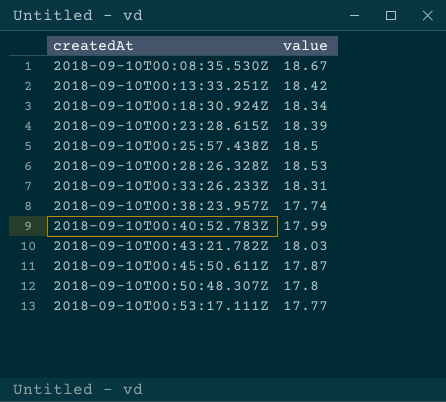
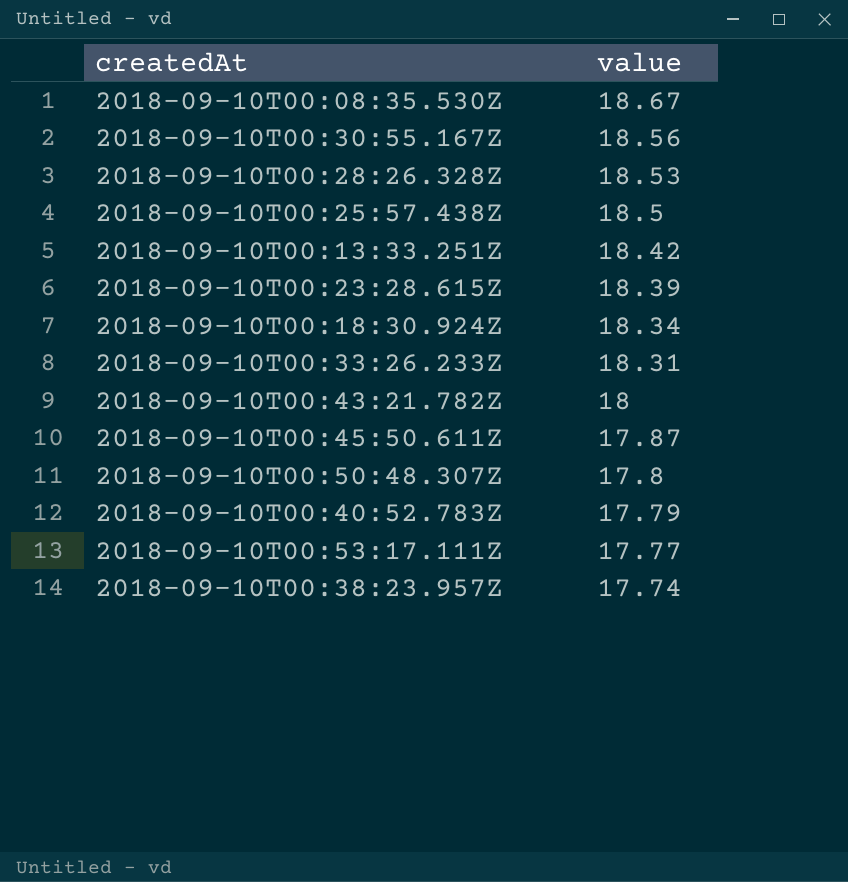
row order: createdAt ascending -> value descending
row 2018-09-10T00:30:55.167Z: none -> 18.56
2018-09-10T00:43:21.782Z | value: 18.03 -> 18
2018-09-10T00:40:52.783Z | value: 17.99 -> 17.79

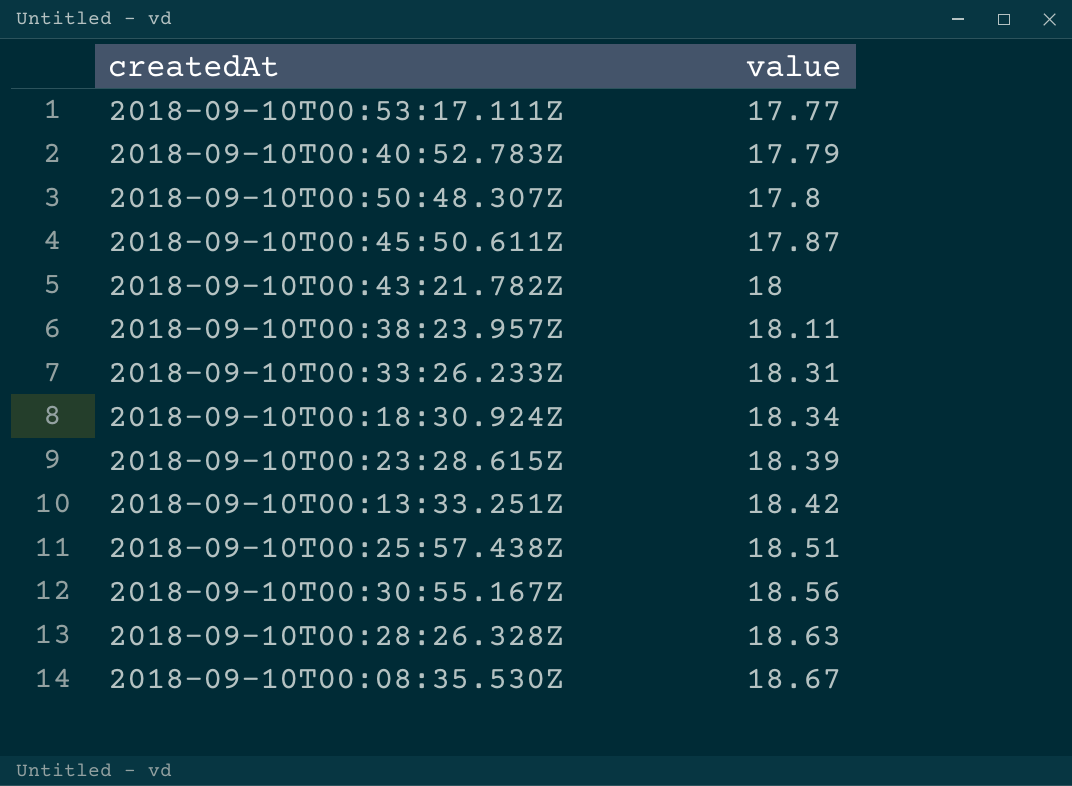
row order: value descending -> value ascending
2018-09-10T00:38:23.957Z | value: 17.74 -> 18.11
2018-09-10T00:25:57.438Z | value: 18.5 -> 18.51
2018-09-10T00:28:26.328Z | value: 18.53 -> 18.63

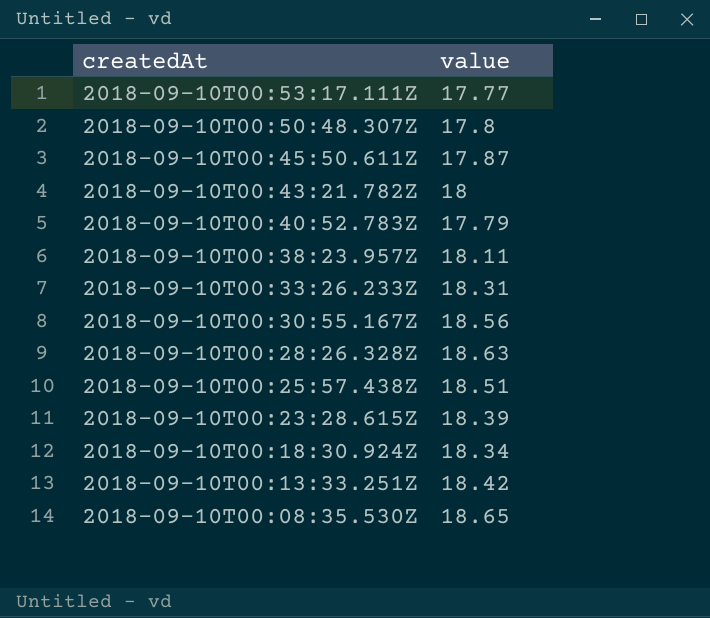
row order: value ascending -> createdAt descending
2018-09-10T00:08:35.530Z | value: 18.67 -> 18.65

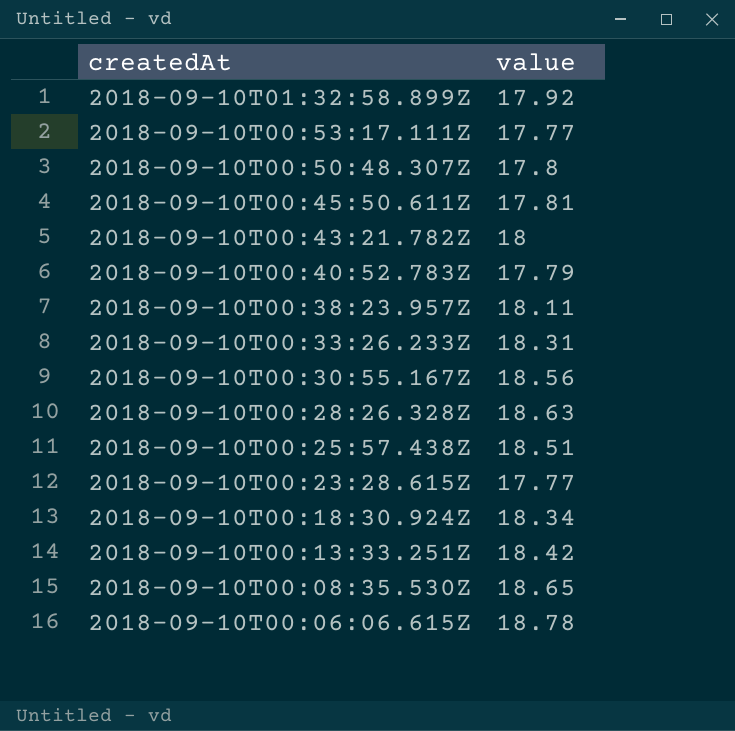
row 2018-09-10T01:32:58.899Z: none -> 17.92
2018-09-10T00:45:50.611Z | value: 17.87 -> 17.81
2018-09-10T00:23:28.615Z | value: 18.39 -> 17.77
row 2018-09-10T00:06:06.615Z: none -> 18.78

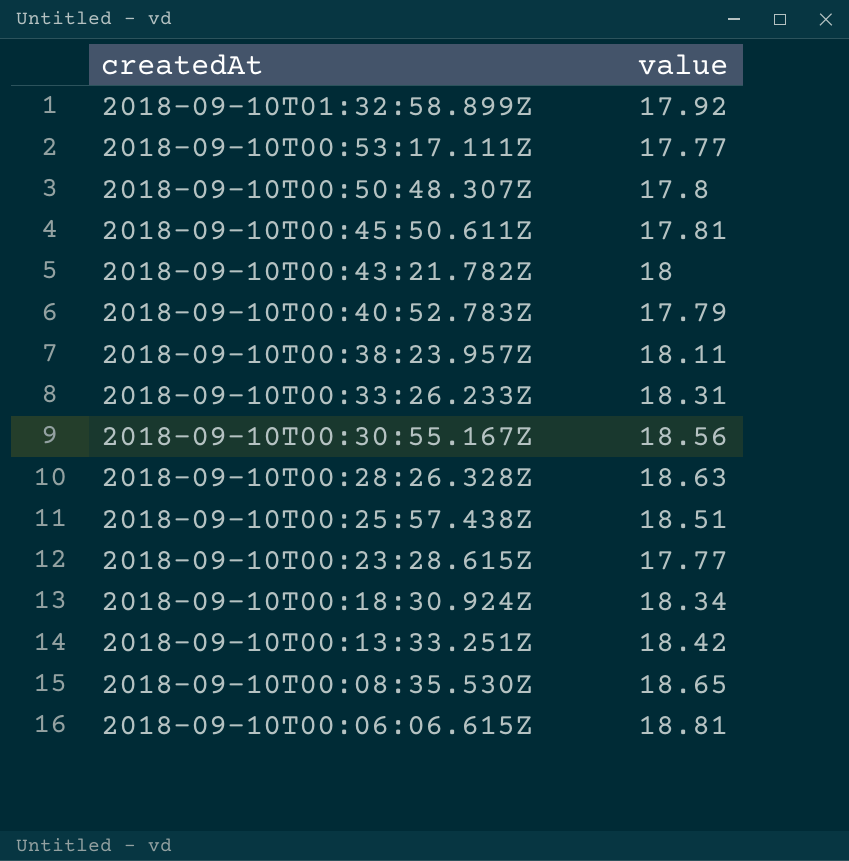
2018-09-10T00:06:06.615Z | value: 18.78 -> 18.81

